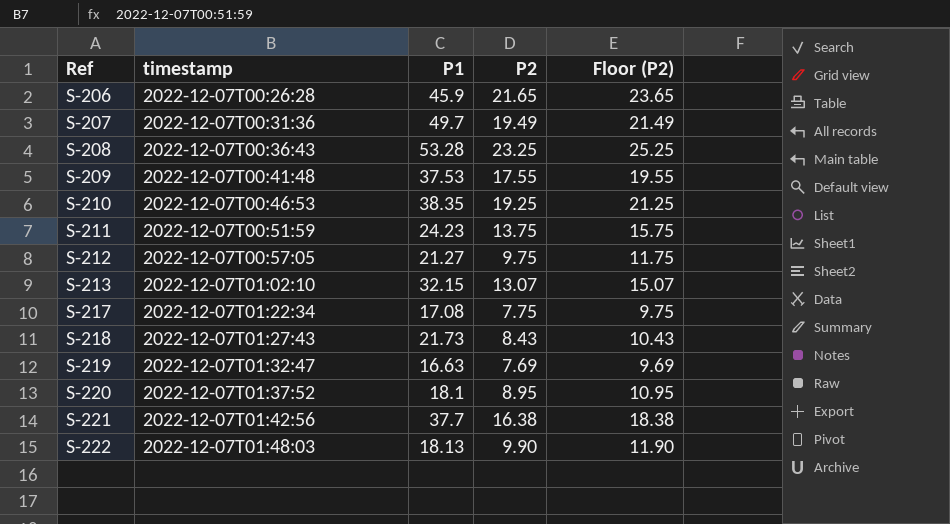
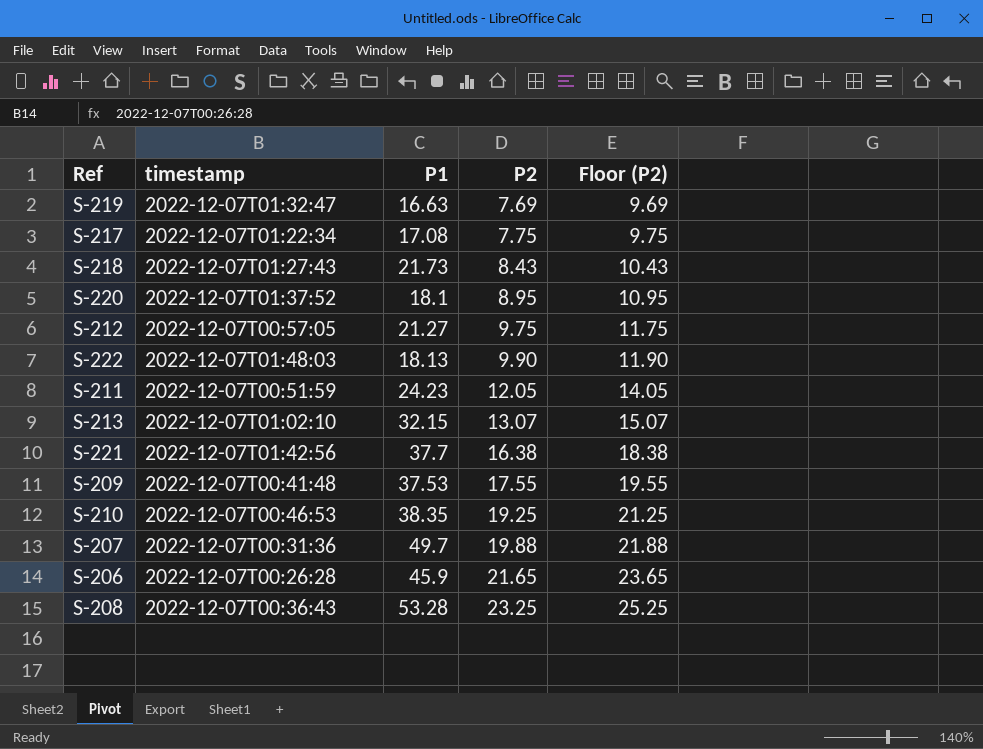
row order: Ref ascending -> P2 ascending
S-211 | P2: 13.75 -> 12.05
S-211 | Floor (P2): 15.75 -> 14.05
S-207 | P2: 19.49 -> 19.88
S-207 | Floor (P2): 21.49 -> 21.88

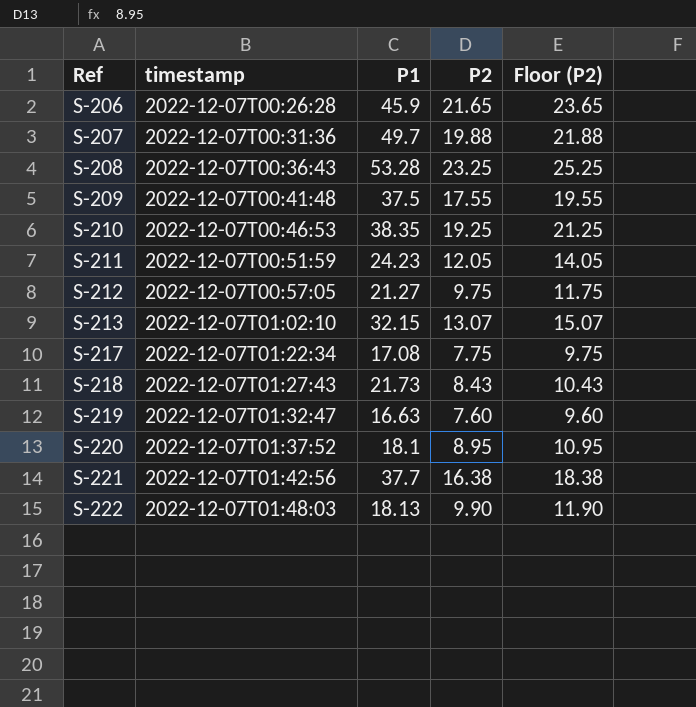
row order: P2 ascending -> Ref ascending
S-209 | P1: 37.53 -> 37.5
S-219 | P2: 7.69 -> 7.60
S-219 | Floor (P2): 9.69 -> 9.60

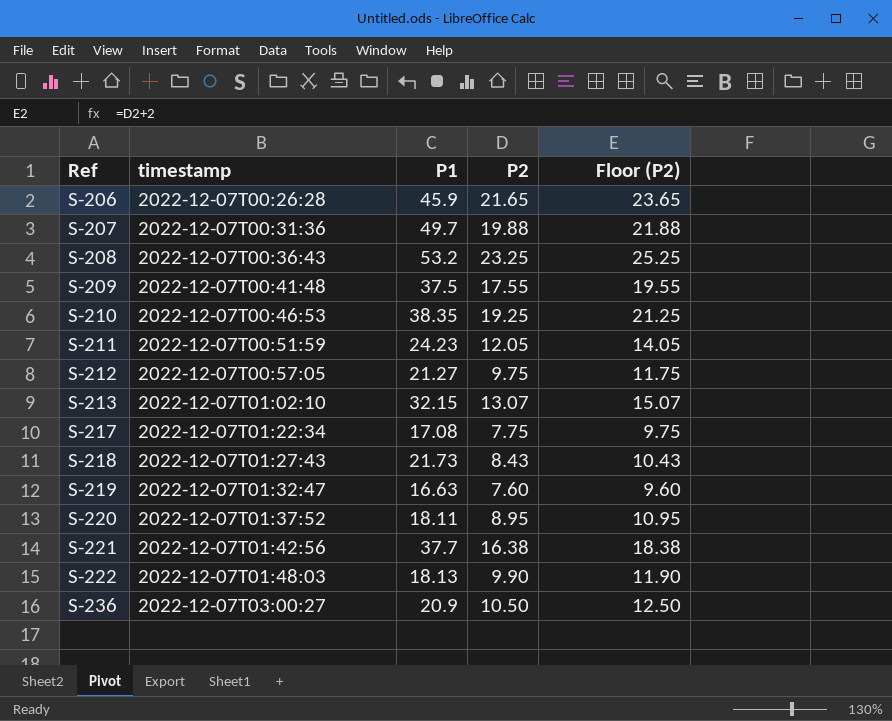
S-208 | P1: 53.28 -> 53.2
S-220 | P1: 18.1 -> 18.11
row S-236: none -> 2022-12-07T03:00:27 | 20.9 | 10.50 | 12.50

